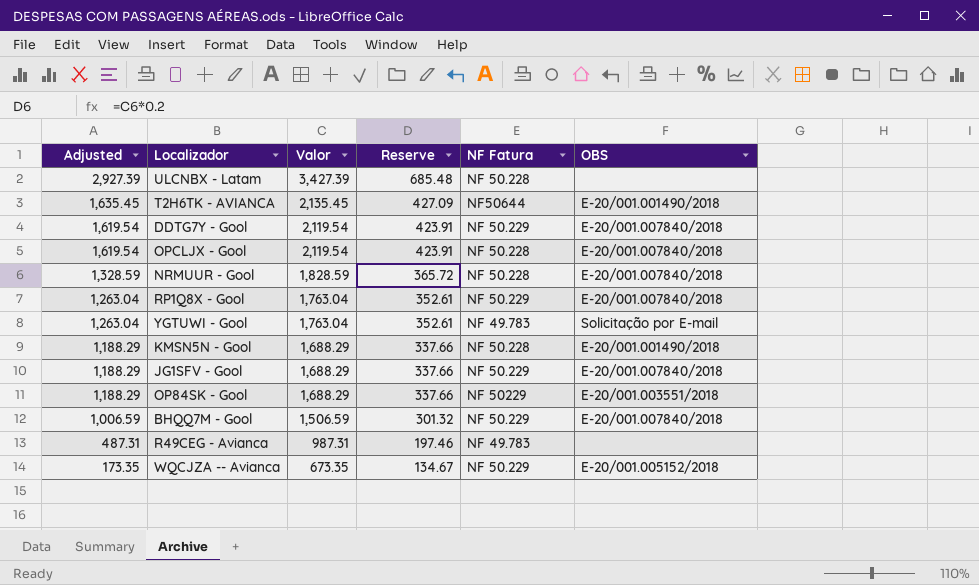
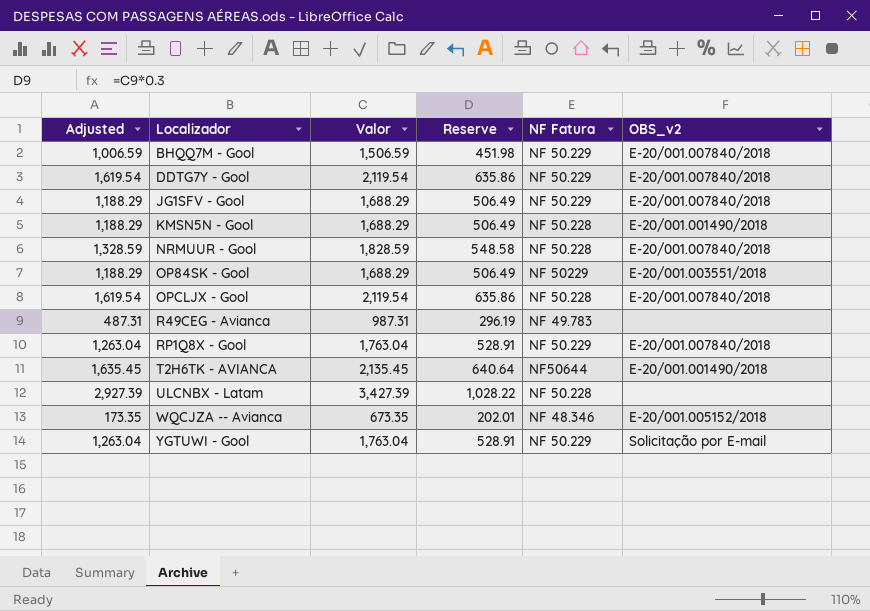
row order: Adjusted descending -> Localizador ascending
column Reserve | formula: [Valor] * 0.2 -> [Valor] * 0.3
column name: OBS -> OBS_v2
WQCJZA -- Avianca | NF Fatura: NF 50.229 -> NF 48.346
YGTUWI - Gool | NF Fatura: NF 49.783 -> NF 50.229

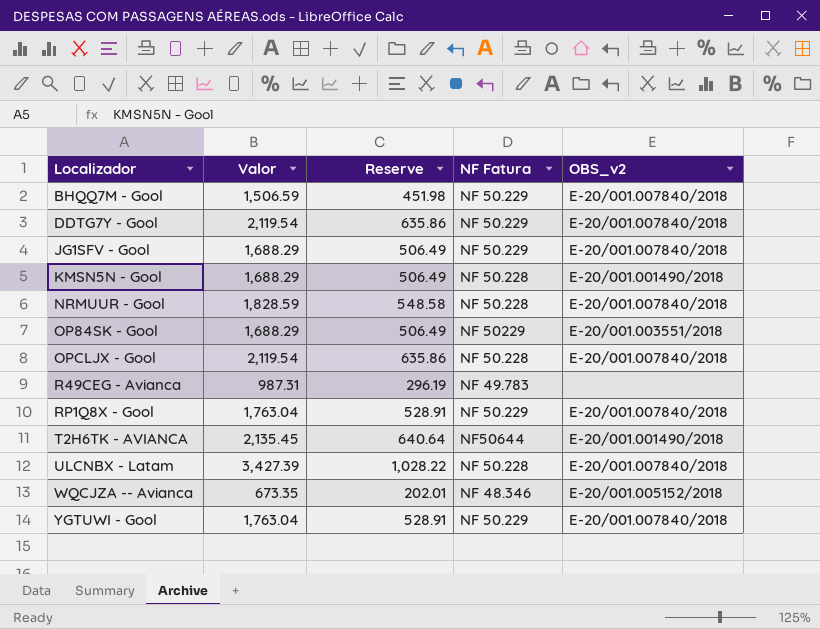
column Adjusted | formula: [Valor] - 500 -> none
ULCNBX - Latam | OBS_v2: none -> E-20/001.007840/2018
YGTUWI - Gool | OBS_v2: Solicitação por E-mail -> E-20/001.007840/2018

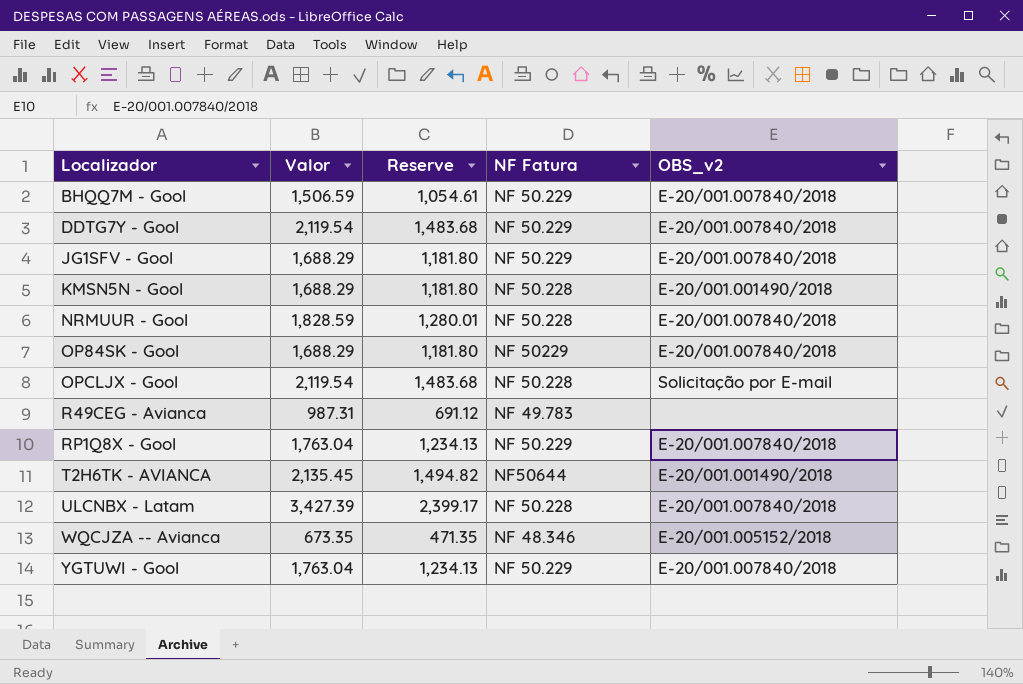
column Reserve | formula: [Valor] * 0.3 -> [Valor] * 0.7
OP84SK - Gool | OBS_v2: E-20/001.003551/2018 -> E-20/001.007840/2018
OPCLJX - Gool | OBS_v2: E-20/001.007840/2018 -> Solicitação por E-mail

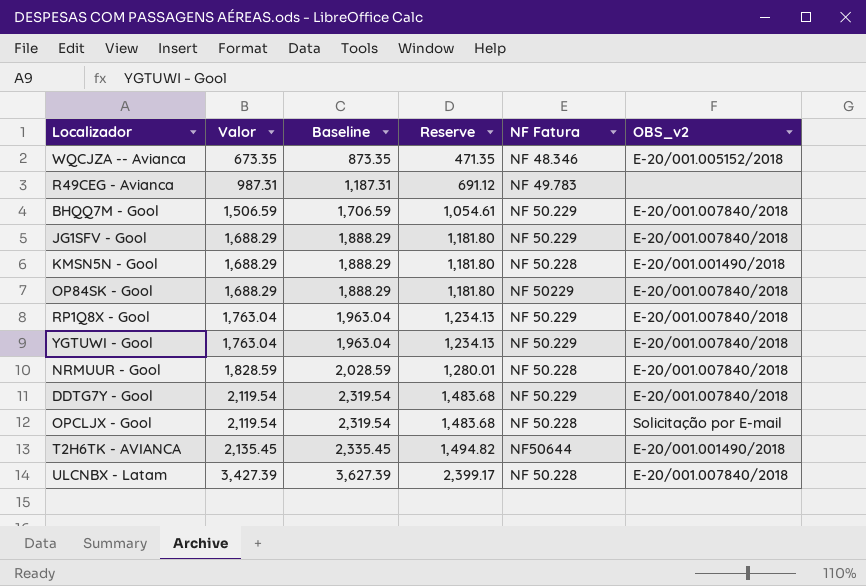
row order: Localizador ascending -> Valor ascending
column Baseline | formula: none -> [Valor] + 200

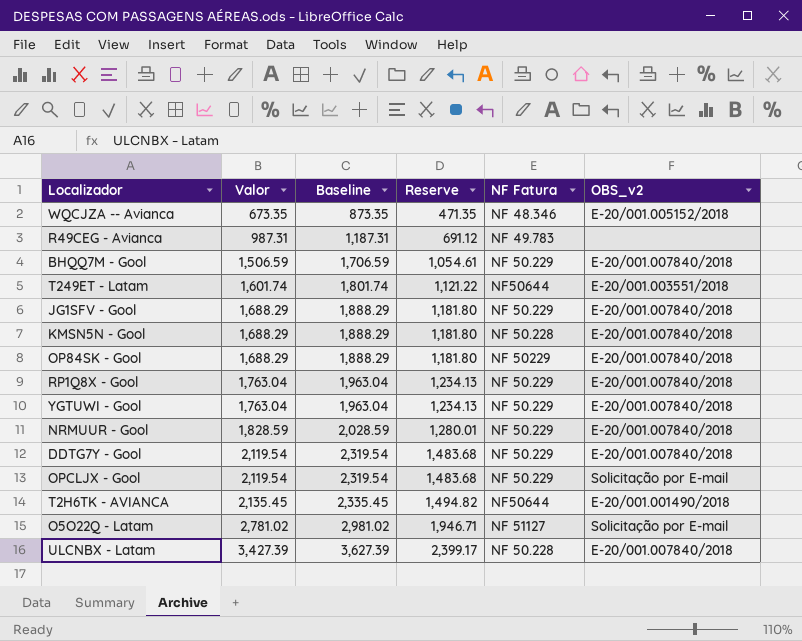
row T249ET - Latam: none -> 1,601.74 | 1,801.74 | 1,121.22 | NF50644 | E-20/001.003551/2018
KMSN5N - Gool | OBS_v2: E-20/001.001490/2018 -> E-20/001.007840/2018
NRMUUR - Gool | NF Fatura: NF 50.228 -> NF 50.229
OPCLJX - Gool | NF Fatura: NF 50.228 -> NF 50.229
row O5O22Q - Latam: none -> 2,781.02 | 2,981.02 | 1,946.71 | NF 51127 | Solicitação por E-mail

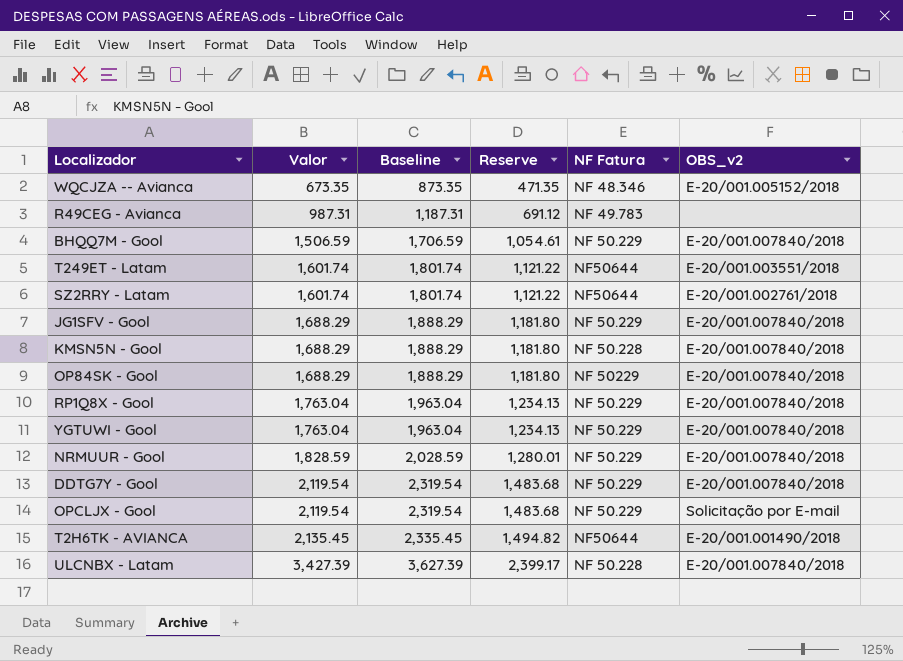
row O5O22Q - Latam: 2,781.02 | 2,981.02 | 1,946.71 | NF 51127 | Solicitação por E-mail -> none
row SZ2RRY - Latam: none -> 1,601.74 | 1,801.74 | 1,121.22 | NF50644 | E-20/001.002761/2018

